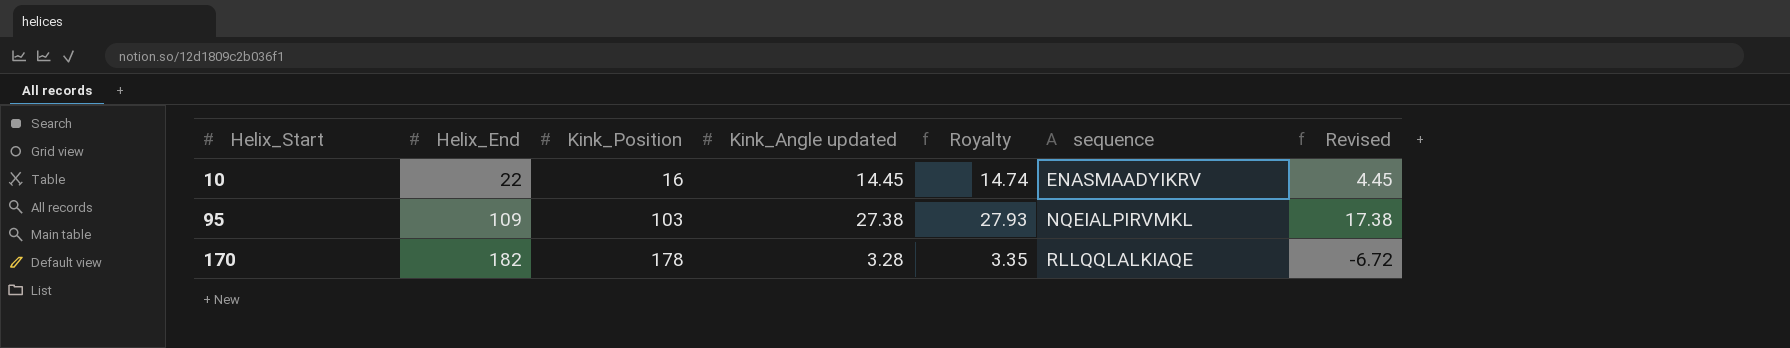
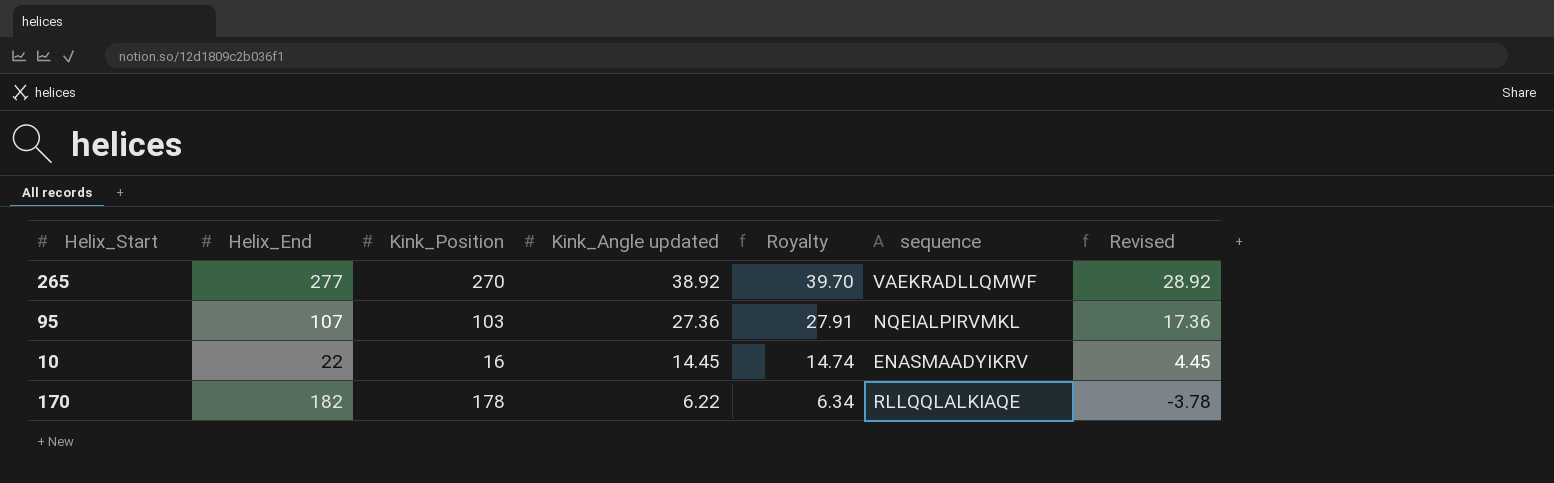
row order: Helix_Start ascending -> Kink_Angle updated descending
row 265: none -> 277 | 270 | 38.92 | 39.70 | VAEKRADLLQMWF | 28.92
95 | Helix_End: 109 -> 107
95 | Kink_Angle updated: 27.38 -> 27.36
95 | Royalty: 27.93 -> 27.91
95 | Revised: 17.38 -> 17.36
170 | Kink_Angle updated: 3.28 -> 6.22
170 | Royalty: 3.35 -> 6.34
170 | Revised: -6.72 -> -3.78

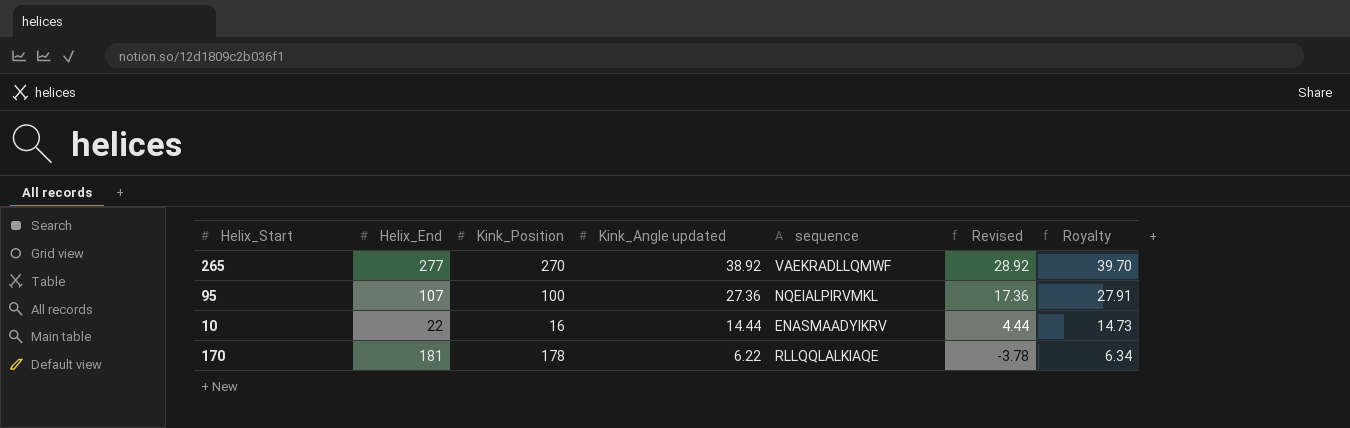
column Royalty | position: 5 -> 7
95 | Kink_Position: 103 -> 100
10 | Kink_Angle updated: 14.45 -> 14.44
10 | Revised: 4.45 -> 4.44
10 | Royalty: 14.74 -> 14.73
170 | Helix_End: 182 -> 181

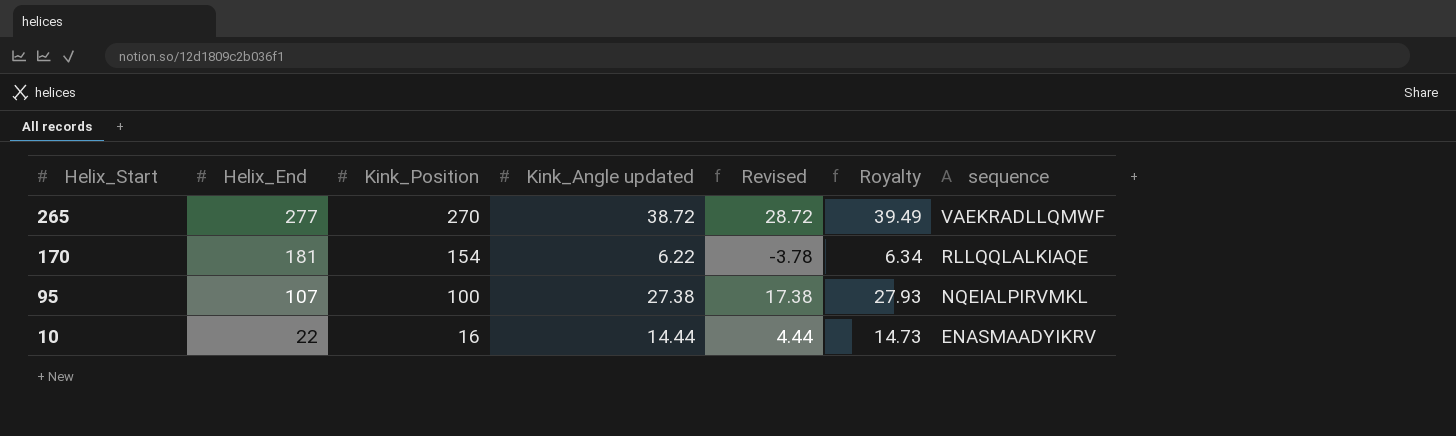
row order: Kink_Angle updated descending -> Helix_Start descending
column sequence | position: 5 -> 7
265 | Kink_Angle updated: 38.92 -> 38.72
265 | Revised: 28.92 -> 28.72
265 | Royalty: 39.70 -> 39.49
170 | Kink_Position: 178 -> 154
95 | Kink_Angle updated: 27.36 -> 27.38
95 | Revised: 17.36 -> 17.38
95 | Royalty: 27.91 -> 27.93

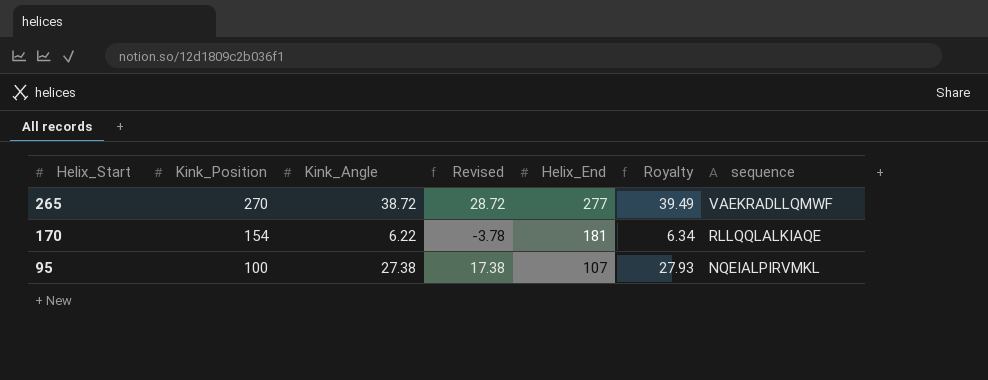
column name: Kink_Angle updated -> Kink_Angle
column Helix_End | position: 2 -> 5
row 10: 22 | 16 | 14.44 | 4.44 | 14.73 | ENASMAADYIKRV -> none

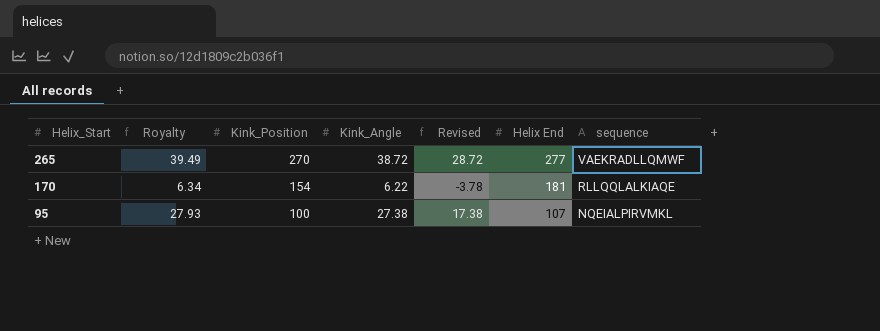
column Royalty | position: 6 -> 2
column name: Helix_End -> Helix End

